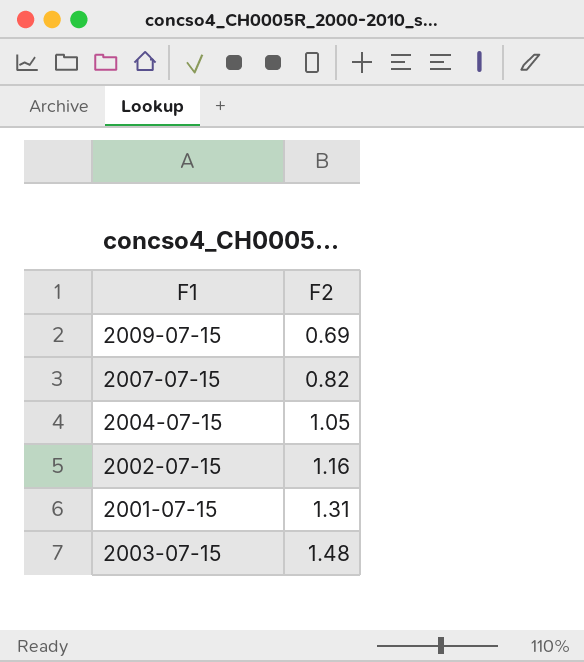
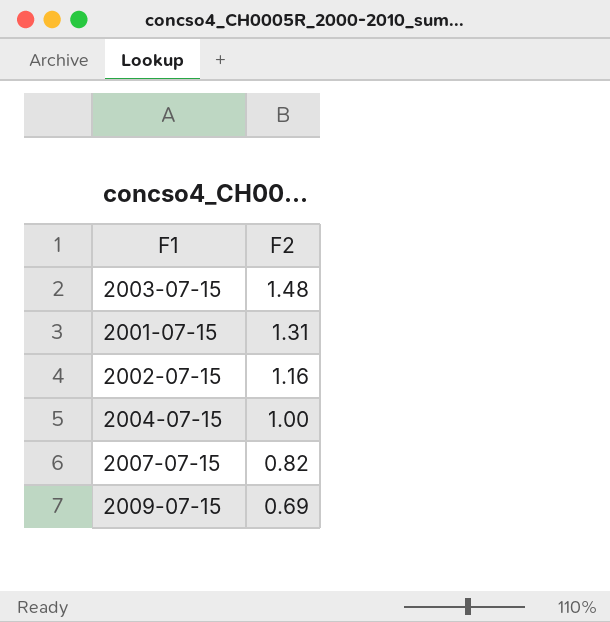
row order: F2 ascending -> F2 descending
2004-07-15 | F2: 1.05 -> 1.00

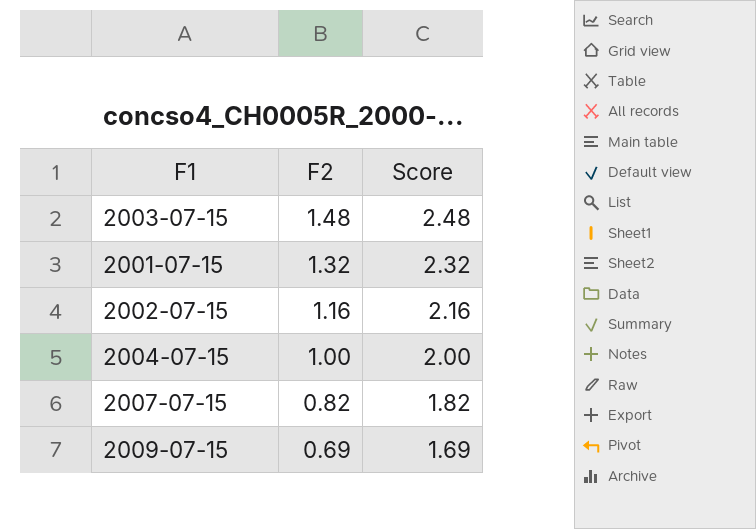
column Score | formula: none -> [F2] + 1
2001-07-15 | F2: 1.31 -> 1.32

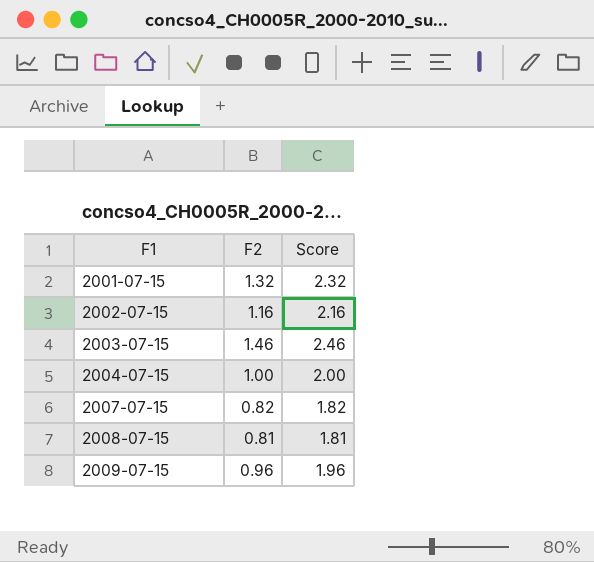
row order: F2 descending -> F1 ascending
2003-07-15 | F2: 1.48 -> 1.46
2003-07-15 | Score: 2.48 -> 2.46
row 2008-07-15: none -> 0.81 | 1.81
2009-07-15 | F2: 0.69 -> 0.96
2009-07-15 | Score: 1.69 -> 1.96

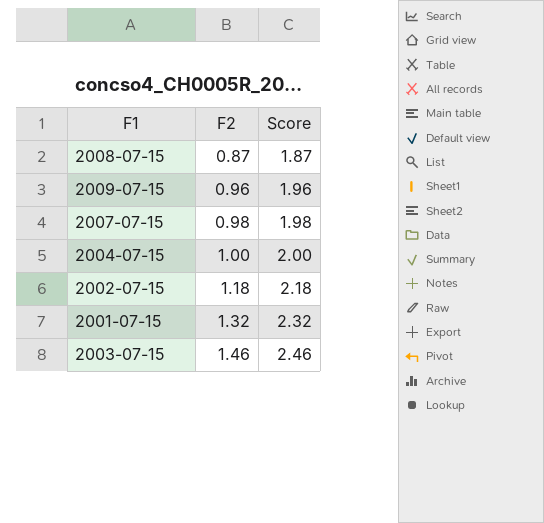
row order: F1 ascending -> F2 ascending
2008-07-15 | F2: 0.81 -> 0.87
2008-07-15 | Score: 1.81 -> 1.87
2007-07-15 | F2: 0.82 -> 0.98
2007-07-15 | Score: 1.82 -> 1.98
2002-07-15 | F2: 1.16 -> 1.18
2002-07-15 | Score: 2.16 -> 2.18

